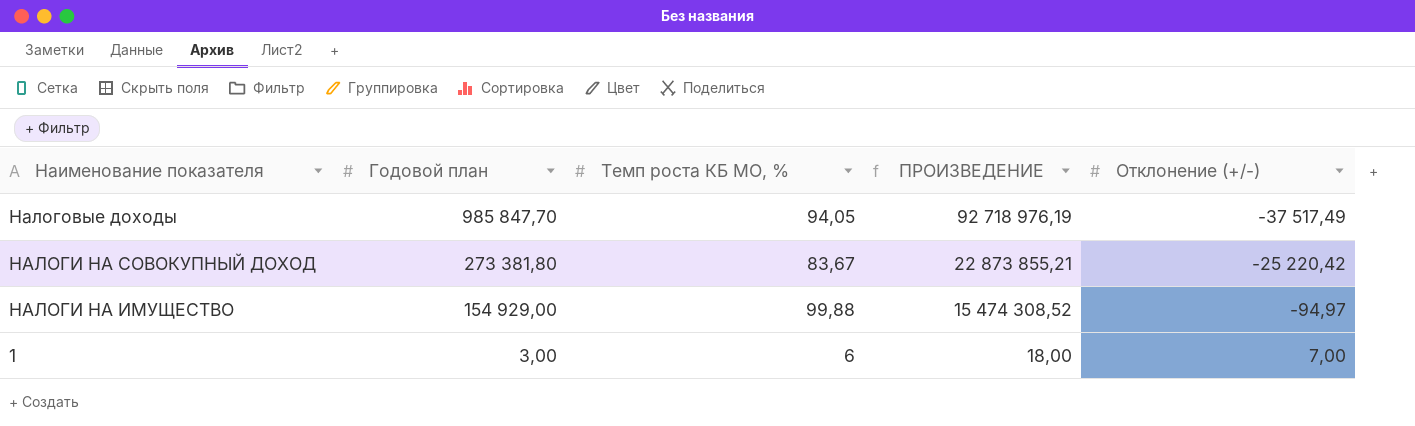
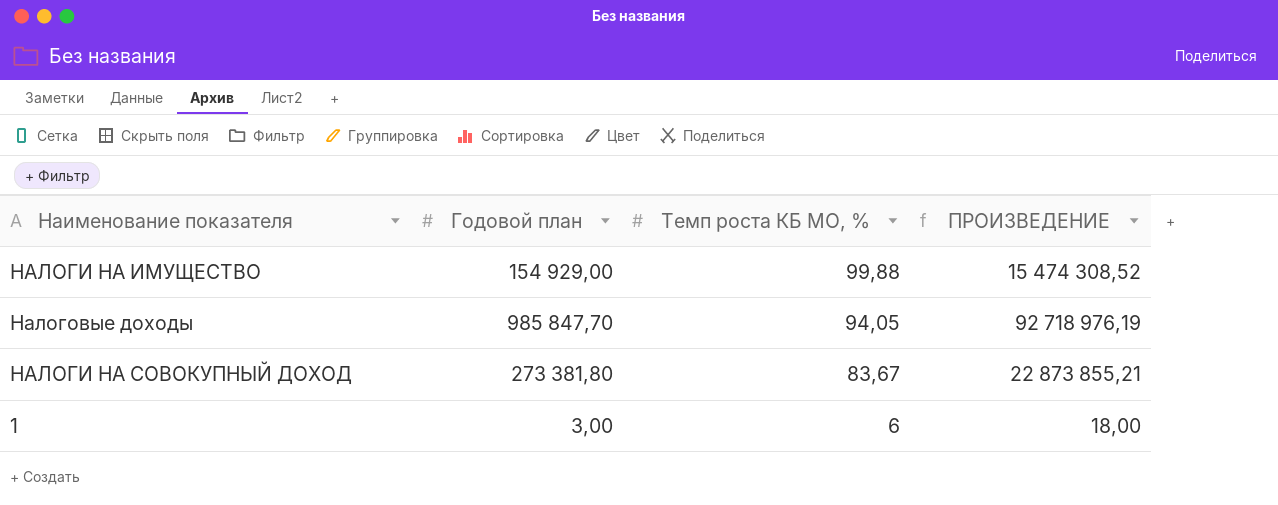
row order: Наименование показателя descending -> Темп роста КБ МО, % descending
column Отклонение (+/-) | position: 5 -> none

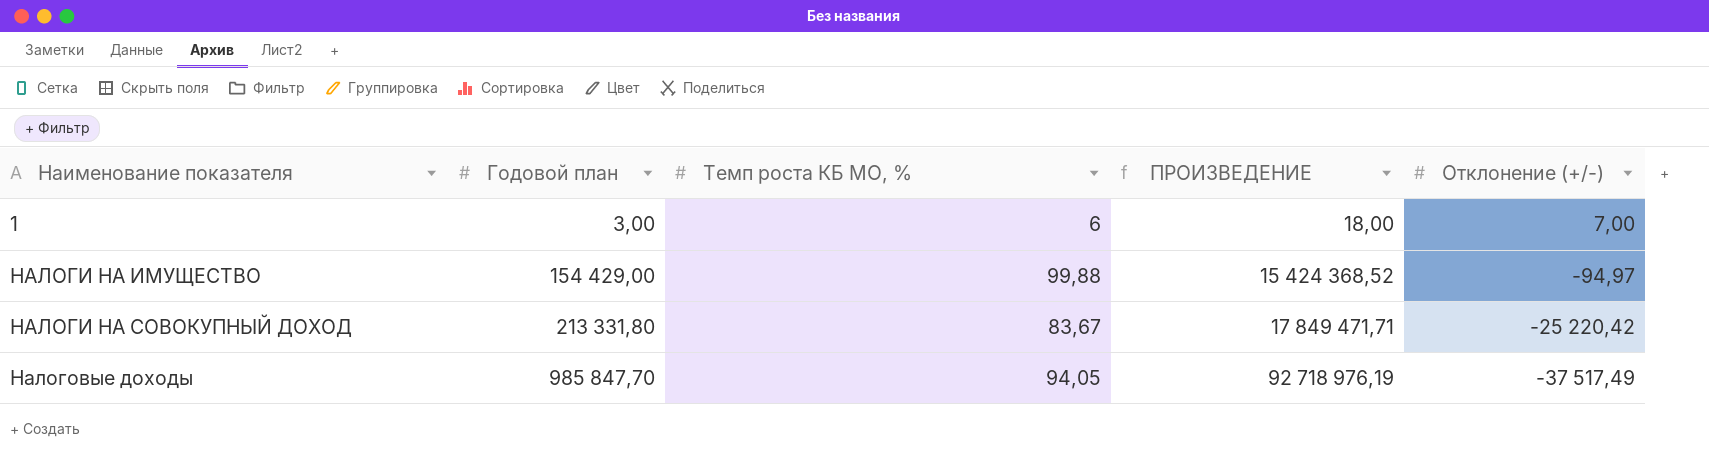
row order: Темп роста КБ МО, % descending -> Наименование показателя ascending
column Отклонение (+/-) | position: none -> 5
НАЛОГИ НА ИМУЩЕСТВО | Годовой план: 154 929,00 -> 154 429,00
НАЛОГИ НА ИМУЩЕСТВО | ПРОИЗВЕДЕНИЕ: 15 474 308,52 -> 15 424 368,52
НАЛОГИ НА СОВОКУПНЫЙ ДОХОД | Годовой план: 273 381,80 -> 213 331,80
НАЛОГИ НА СОВОКУПНЫЙ ДОХОД | ПРОИЗВЕДЕНИЕ: 22 873 855,21 -> 17 849 471,71

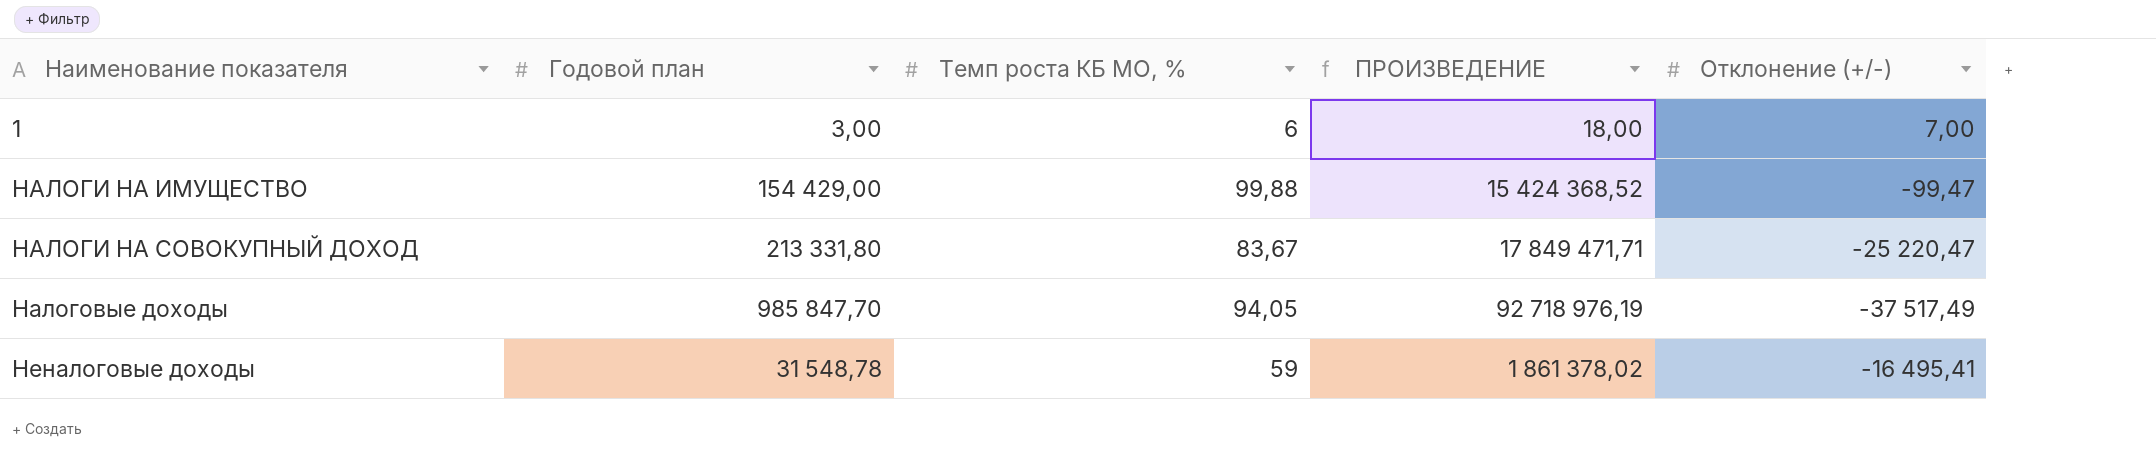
НАЛОГИ НА ИМУЩЕСТВО | Отклонение (+/-): -94,97 -> -99,47
НАЛОГИ НА СОВОКУПНЫЙ ДОХОД | Отклонение (+/-): -25 220,42 -> -25 220,47
row Неналоговые доходы: none -> 31 548,78 | 59 | 1 861 378,02 | -16 495,41

